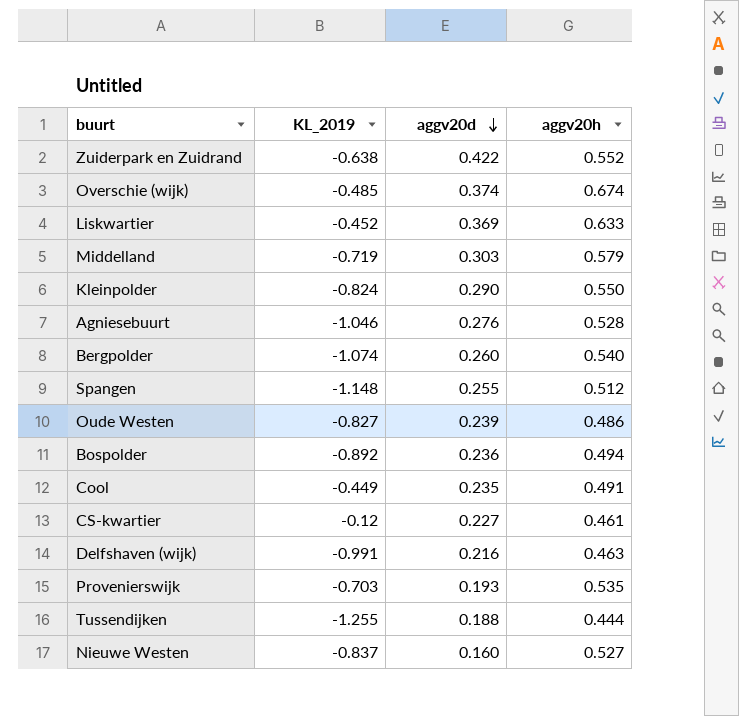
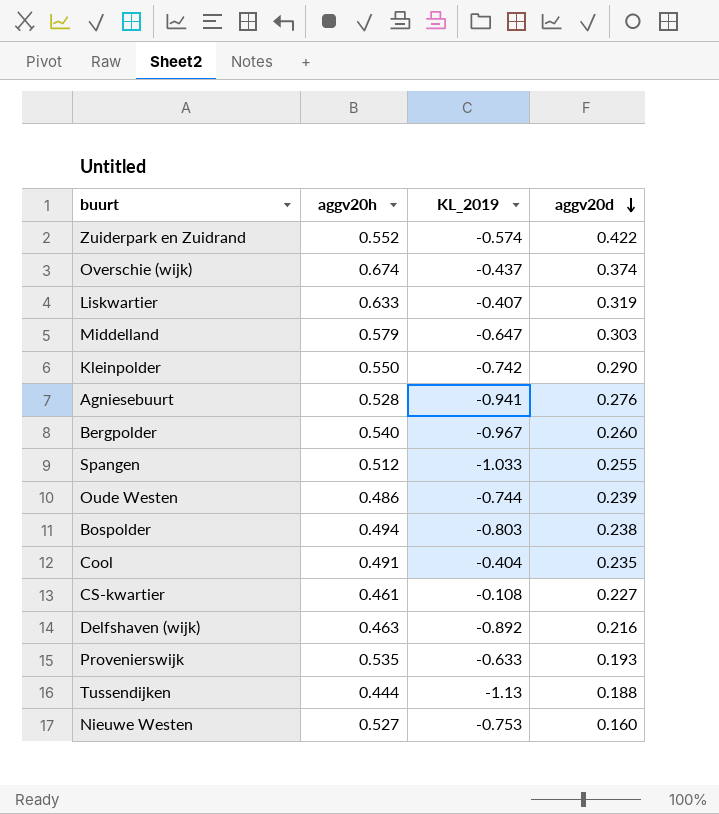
column aggv20h | position: 4 -> 2
Zuiderpark en Zuidrand | KL_2019: -0.638 -> -0.574
Overschie (wijk) | KL_2019: -0.485 -> -0.437
Liskwartier | KL_2019: -0.452 -> -0.407
Liskwartier | aggv20d: 0.369 -> 0.319
Middelland | KL_2019: -0.719 -> -0.647
Kleinpolder | KL_2019: -0.824 -> -0.742
Agniesebuurt | KL_2019: -1.046 -> -0.941
Bergpolder | KL_2019: -1.074 -> -0.967
Spangen | KL_2019: -1.148 -> -1.033
Oude Westen | KL_2019: -0.827 -> -0.744
Bospolder | KL_2019: -0.892 -> -0.803
Bospolder | aggv20d: 0.236 -> 0.238
Cool | KL_2019: -0.449 -> -0.404
CS-kwartier | KL_2019: -0.12 -> -0.108
Delfshaven (wijk) | KL_2019: -0.991 -> -0.892
Provenierswijk | KL_2019: -0.703 -> -0.633
Tussendijken | KL_2019: -1.255 -> -1.13
Nieuwe Westen | KL_2019: -0.837 -> -0.753

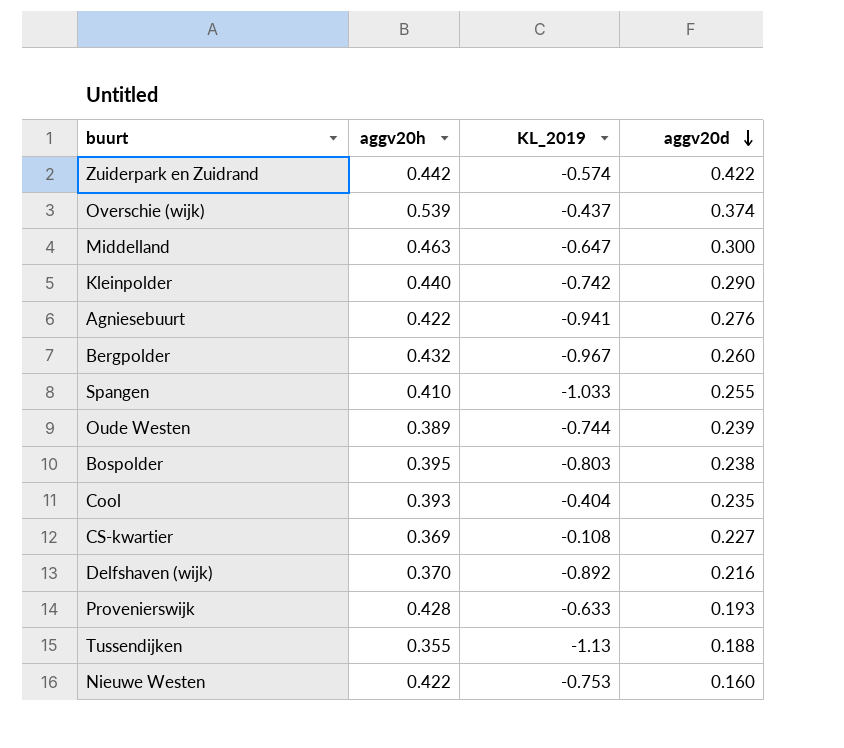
row Liskwartier: 0.633 | -0.407 | 0.319 -> none
Zuiderpark en Zuidrand | aggv20h: 0.552 -> 0.442
Overschie (wijk) | aggv20h: 0.674 -> 0.539
Middelland | aggv20h: 0.579 -> 0.463
Middelland | aggv20d: 0.303 -> 0.300
Kleinpolder | aggv20h: 0.550 -> 0.440
Agniesebuurt | aggv20h: 0.528 -> 0.422
Bergpolder | aggv20h: 0.540 -> 0.432
Spangen | aggv20h: 0.512 -> 0.410
Oude Westen | aggv20h: 0.486 -> 0.389
Bospolder | aggv20h: 0.494 -> 0.395
Cool | aggv20h: 0.491 -> 0.393
CS-kwartier | aggv20h: 0.461 -> 0.369
Delfshaven (wijk) | aggv20h: 0.463 -> 0.370
Provenierswijk | aggv20h: 0.535 -> 0.428
Tussendijken | aggv20h: 0.444 -> 0.355
Nieuwe Westen | aggv20h: 0.527 -> 0.422

